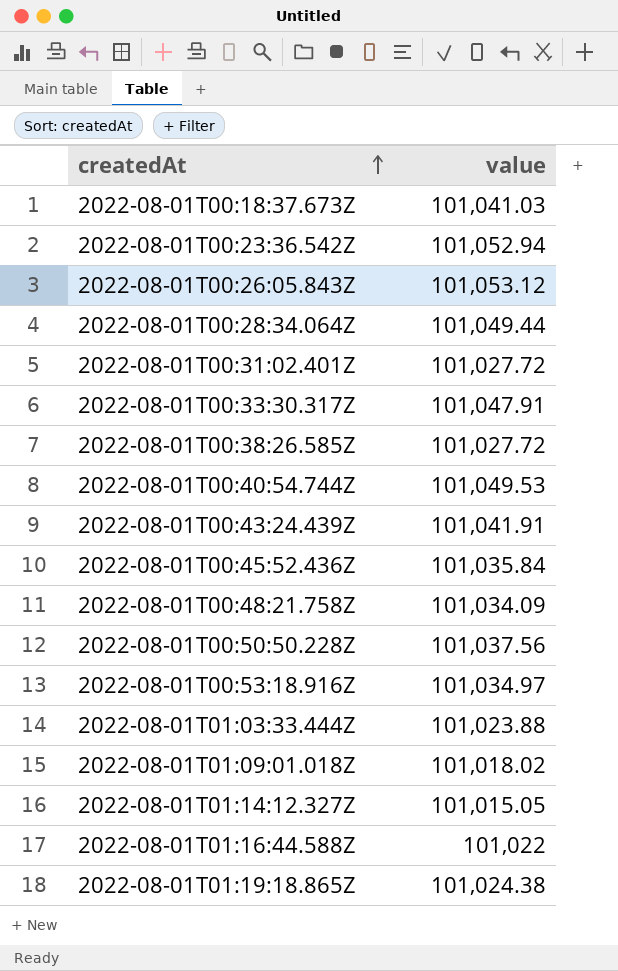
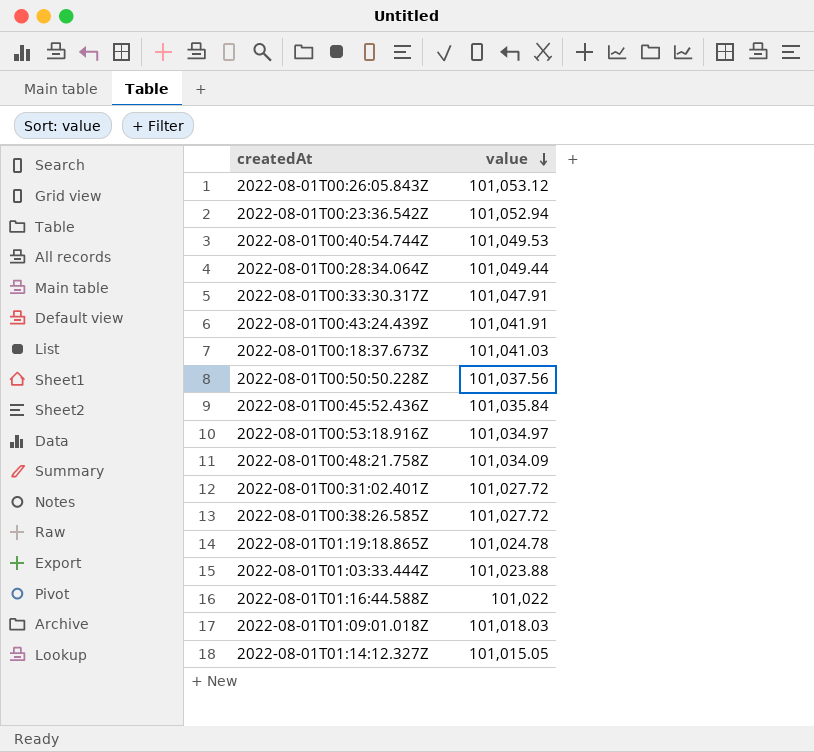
row order: createdAt ascending -> value descending
2022-08-01T01:19:18.865Z | value: 101,024.38 -> 101,024.78
2022-08-01T01:09:01.018Z | value: 101,018.02 -> 101,018.03

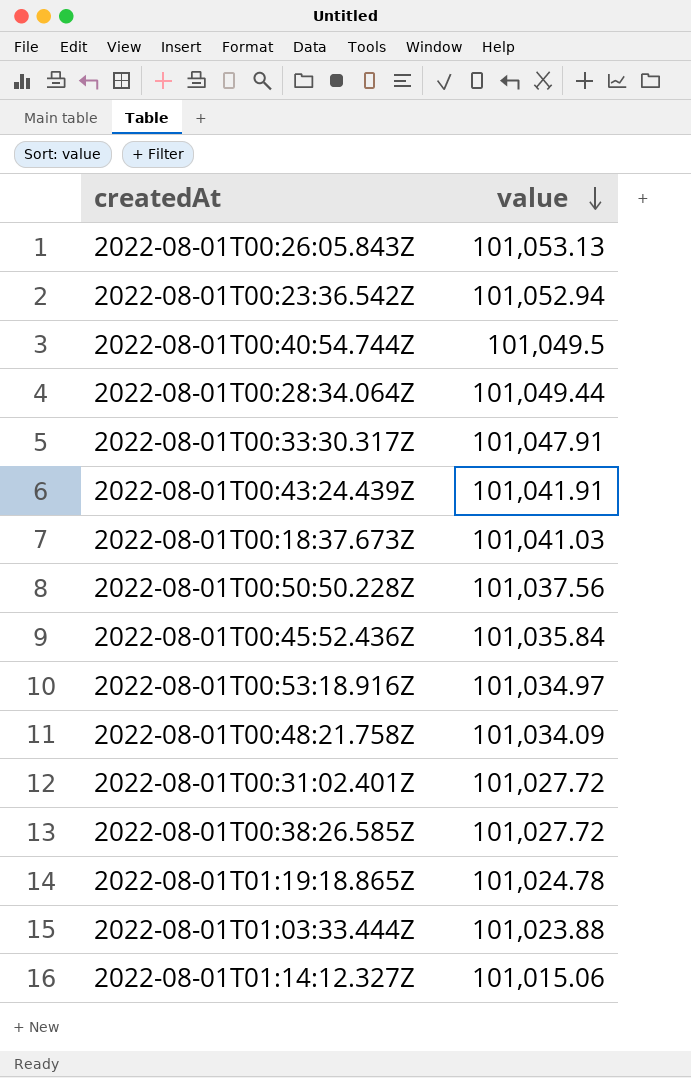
row 2022-08-01T01:16:44.588Z: 101,022 -> none
row 2022-08-01T01:09:01.018Z: 101,018.03 -> none
2022-08-01T00:26:05.843Z | value: 101,053.12 -> 101,053.13
2022-08-01T00:40:54.744Z | value: 101,049.53 -> 101,049.5
2022-08-01T01:14:12.327Z | value: 101,015.05 -> 101,015.06

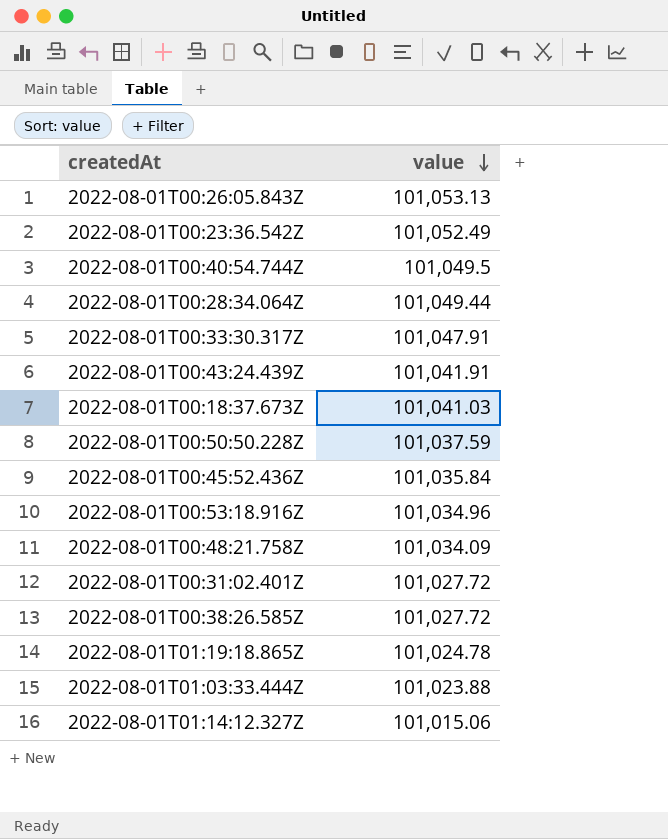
2022-08-01T00:23:36.542Z | value: 101,052.94 -> 101,052.49
2022-08-01T00:50:50.228Z | value: 101,037.56 -> 101,037.59
2022-08-01T00:53:18.916Z | value: 101,034.97 -> 101,034.96

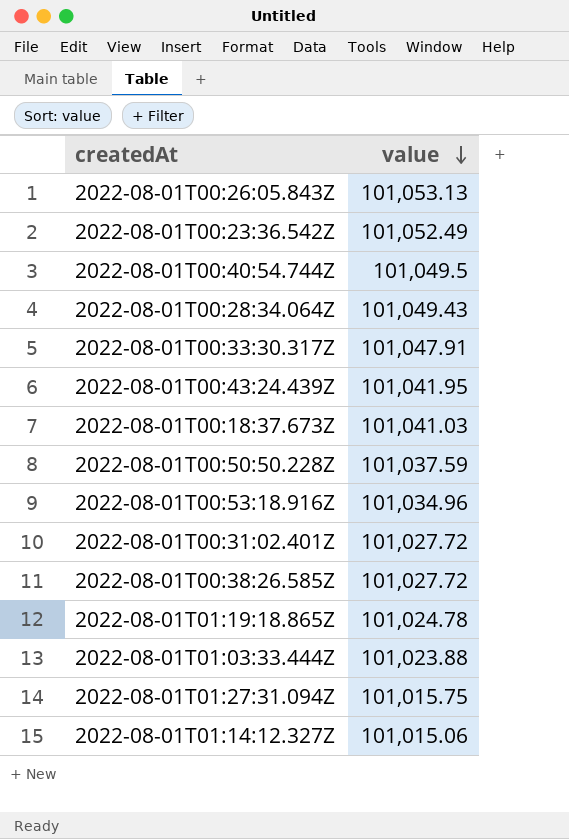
row 2022-08-01T00:45:52.436Z: 101,035.84 -> none
row 2022-08-01T00:48:21.758Z: 101,034.09 -> none
2022-08-01T00:28:34.064Z | value: 101,049.44 -> 101,049.43
2022-08-01T00:43:24.439Z | value: 101,041.91 -> 101,041.95
row 2022-08-01T01:27:31.094Z: none -> 101,015.75

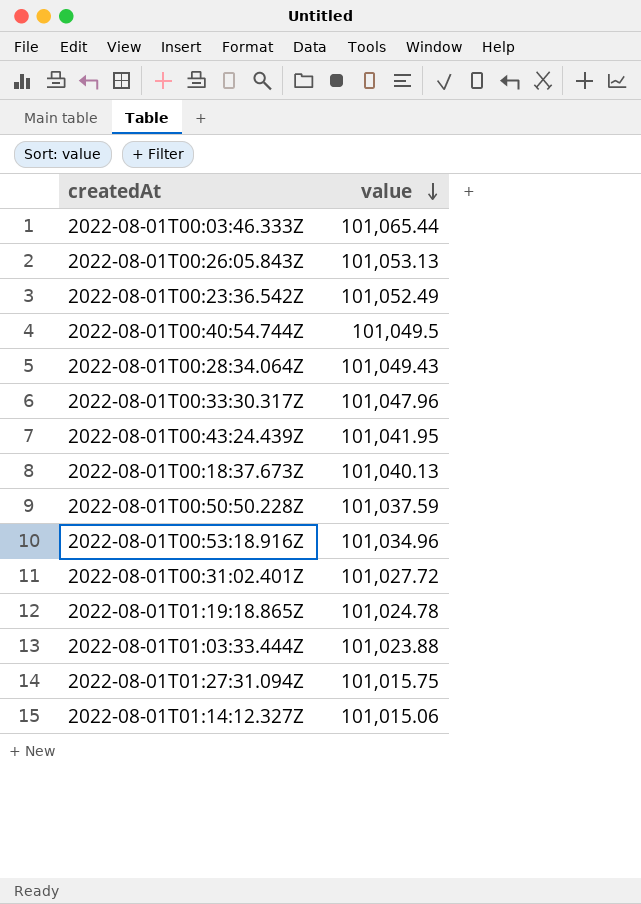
row 2022-08-01T00:38:26.585Z: 101,027.72 -> none
row 2022-08-01T00:03:46.333Z: none -> 101,065.44
2022-08-01T00:33:30.317Z | value: 101,047.91 -> 101,047.96
2022-08-01T00:18:37.673Z | value: 101,041.03 -> 101,040.13

